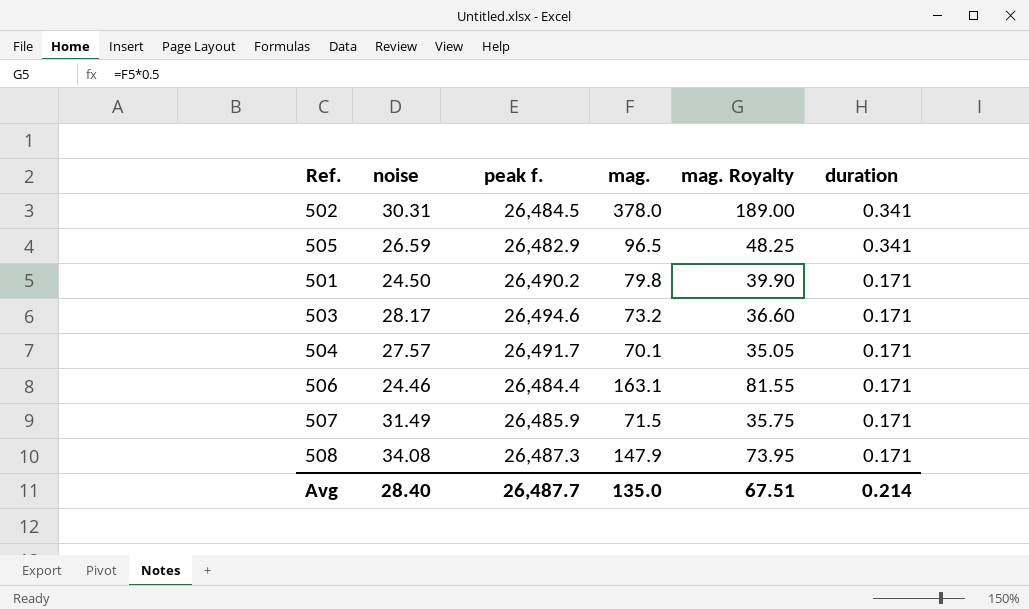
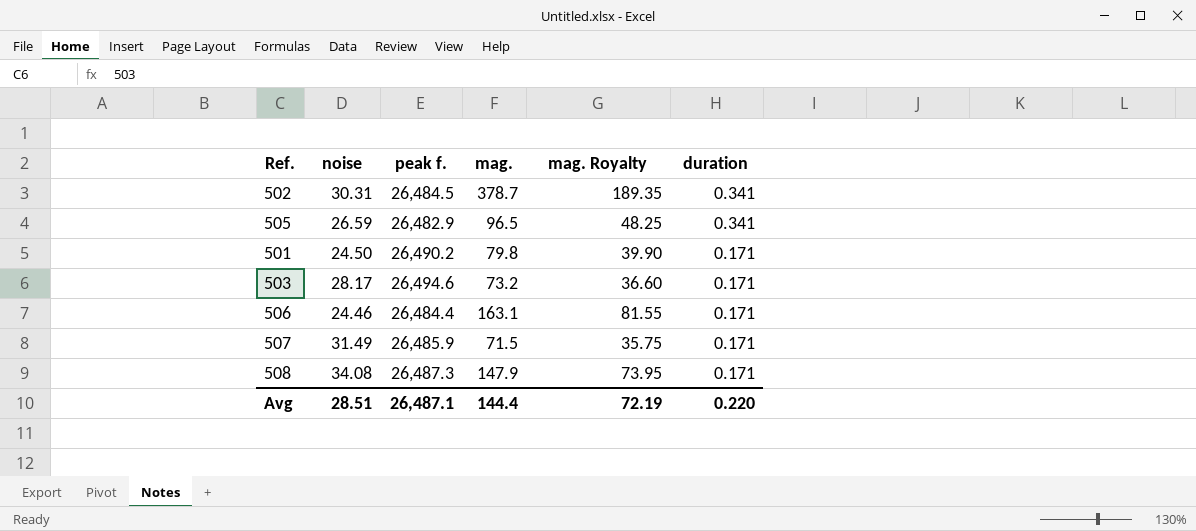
row 504: 27.57 | 26,491.7 | 70.1 | 35.05 | 0.171 -> none
502 | mag.: 378.0 -> 378.7
502 | mag. Royalty: 189.00 -> 189.35
Avg | noise: 28.40 -> 28.51
Avg | peak f.: 26,487.7 -> 26,487.1
Avg | mag.: 135.0 -> 144.4
Avg | mag. Royalty: 67.51 -> 72.19
Avg | duration: 0.214 -> 0.220

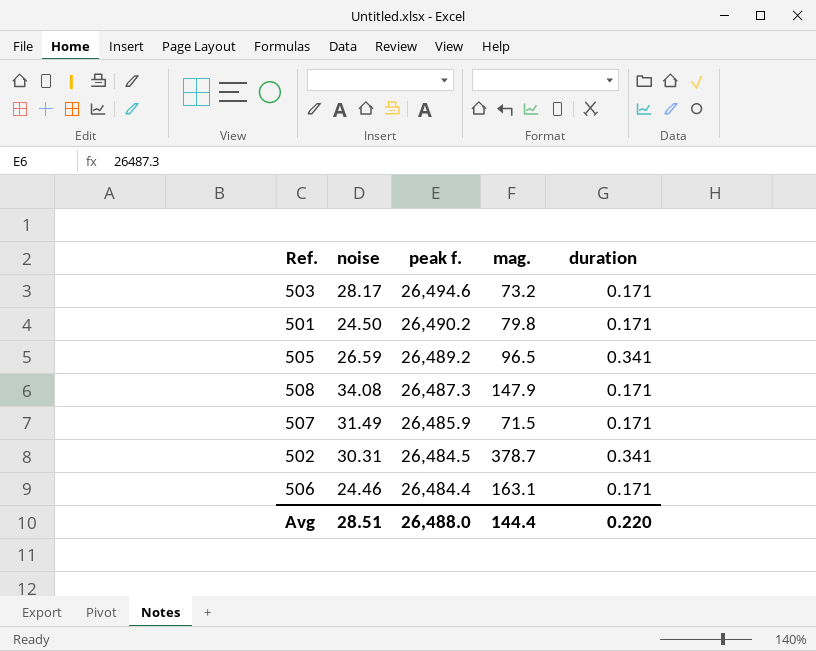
row order: duration descending -> peak f. descending
column mag. Royalty | formula: [mag.] * 0.5 -> none
505 | peak f.: 26,482.9 -> 26,489.2
Avg | peak f.: 26,487.1 -> 26,488.0

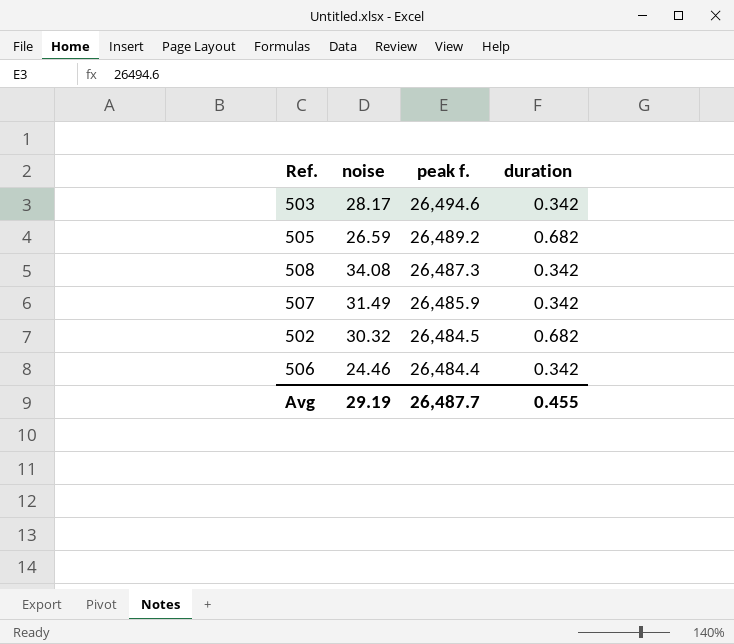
column mag. | position: 4 -> none
row 501: 24.50 | 26,490.2 | 79.8 | 0.171 -> none
503 | duration: 0.171 -> 0.342
505 | duration: 0.341 -> 0.682
508 | duration: 0.171 -> 0.342
507 | duration: 0.171 -> 0.342
502 | noise: 30.31 -> 30.32
502 | duration: 0.341 -> 0.682
506 | duration: 0.171 -> 0.342
Avg | noise: 28.51 -> 29.19
Avg | peak f.: 26,488.0 -> 26,487.7
Avg | duration: 0.220 -> 0.455

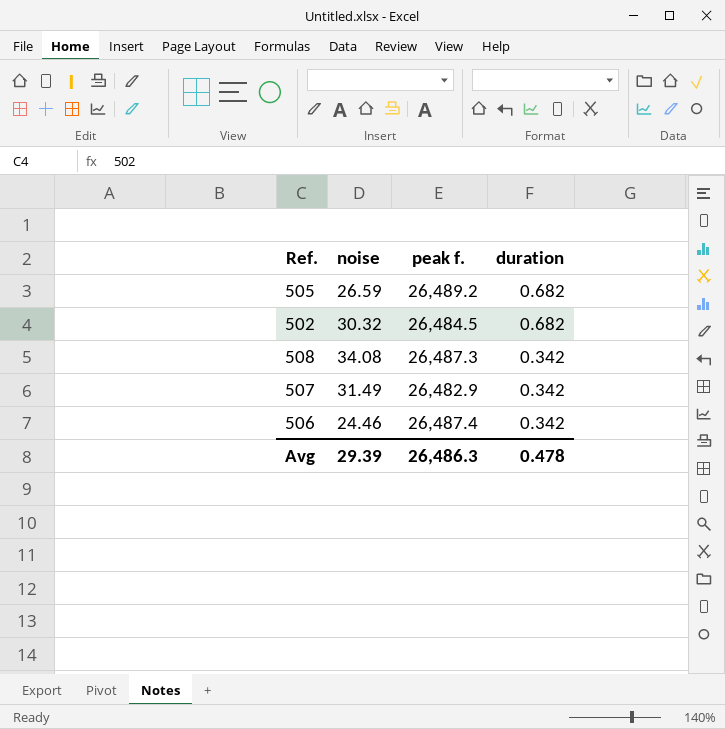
row order: peak f. descending -> duration descending
row 503: 28.17 | 26,494.6 | 0.342 -> none
507 | peak f.: 26,485.9 -> 26,482.9
506 | peak f.: 26,484.4 -> 26,487.4
Avg | noise: 29.19 -> 29.39
Avg | peak f.: 26,487.7 -> 26,486.3
Avg | duration: 0.455 -> 0.478

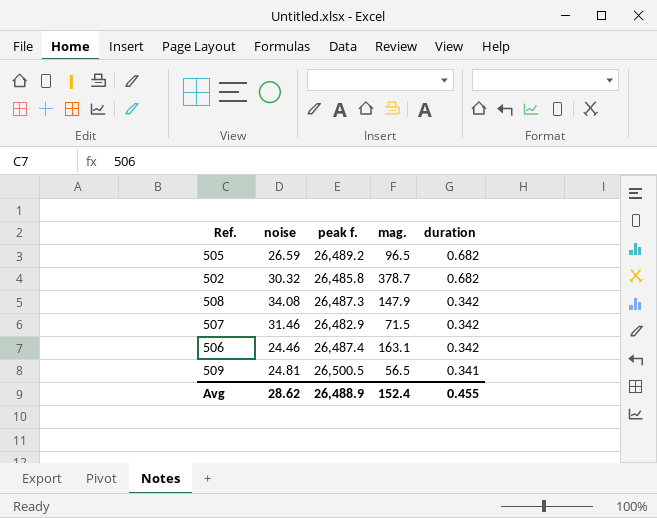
column mag. | position: none -> 4
502 | peak f.: 26,484.5 -> 26,485.8
507 | noise: 31.49 -> 31.46
row 509: none -> 24.81 | 26,500.5 | 56.5 | 0.341
Avg | noise: 29.39 -> 28.62
Avg | peak f.: 26,486.3 -> 26,488.9
Avg | duration: 0.478 -> 0.455

